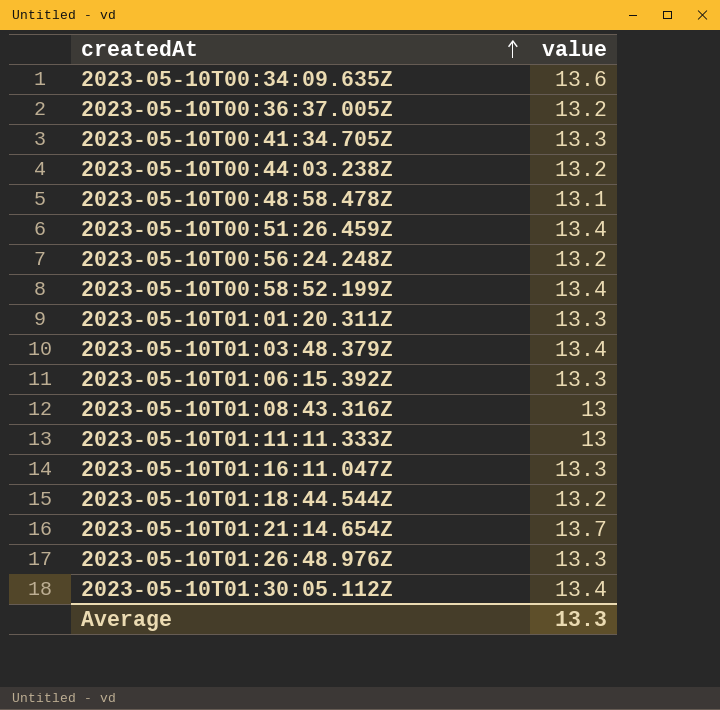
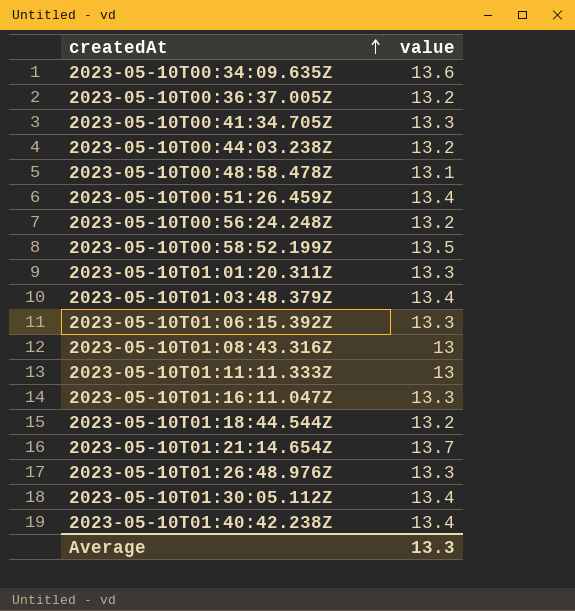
2023-05-10T00:58:52.199Z | value: 13.4 -> 13.5
row 2023-05-10T01:40:42.238Z: none -> 13.4

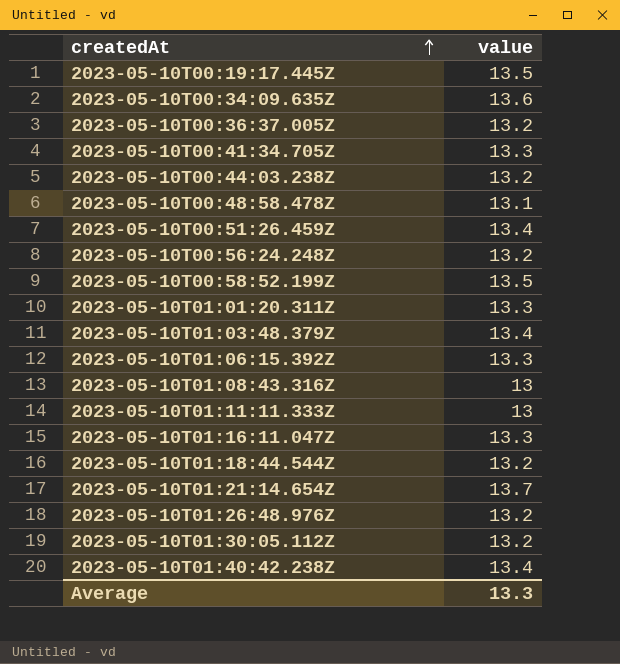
row 2023-05-10T00:19:17.445Z: none -> 13.5
2023-05-10T01:26:48.976Z | value: 13.3 -> 13.2
2023-05-10T01:30:05.112Z | value: 13.4 -> 13.2

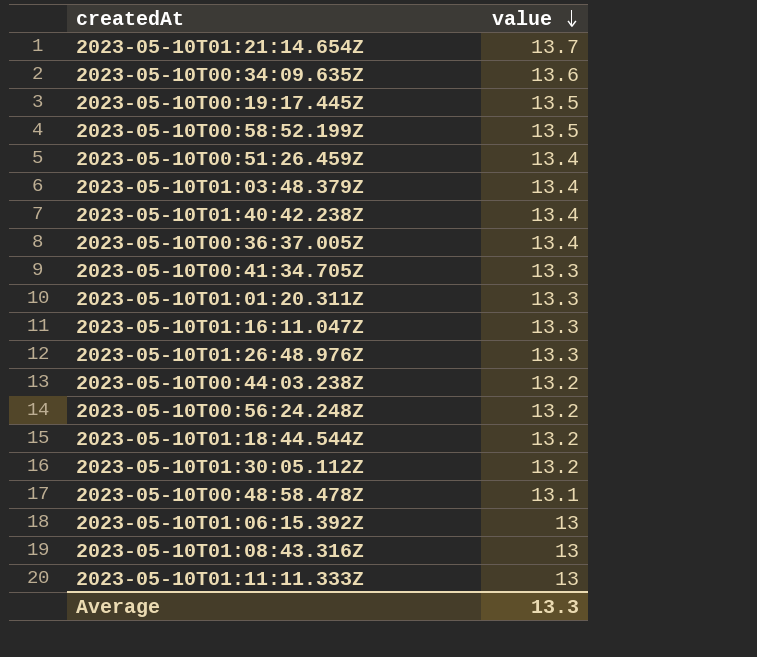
row order: createdAt ascending -> value descending
2023-05-10T00:36:37.005Z | value: 13.2 -> 13.4
2023-05-10T01:26:48.976Z | value: 13.2 -> 13.3
2023-05-10T01:06:15.392Z | value: 13.3 -> 13

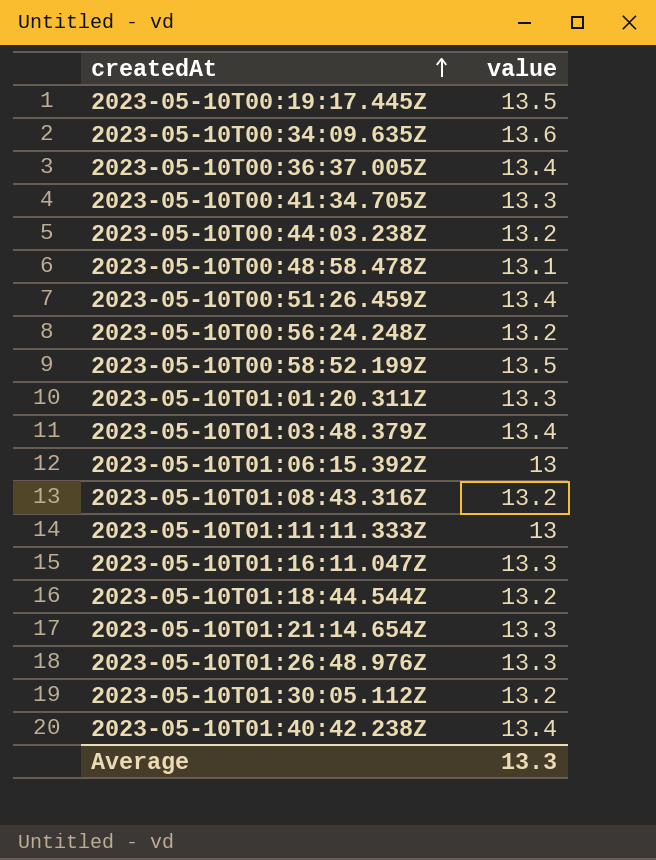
row order: value descending -> createdAt ascending
2023-05-10T01:08:43.316Z | value: 13 -> 13.2
2023-05-10T01:21:14.654Z | value: 13.7 -> 13.3

